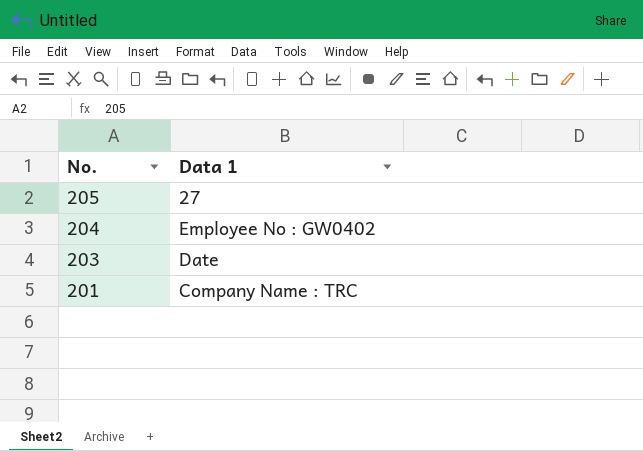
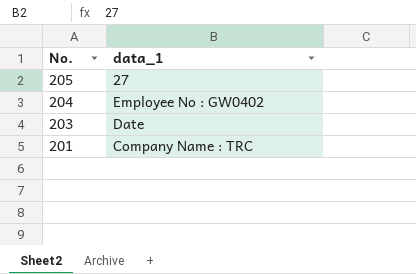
column name: Data 1 -> data_1

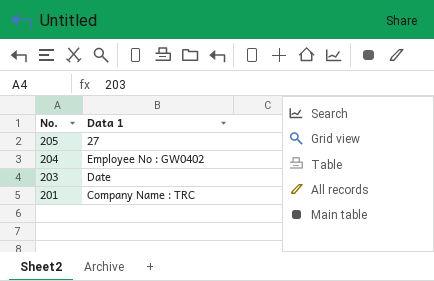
column name: data_1 -> Data 1

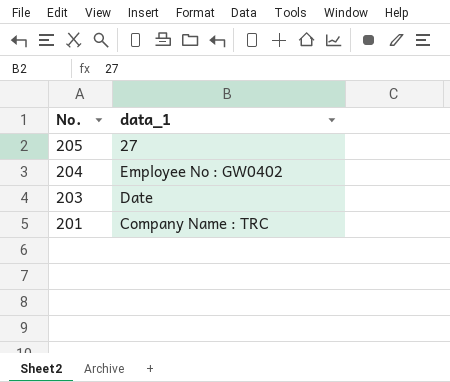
column name: Data 1 -> data_1

